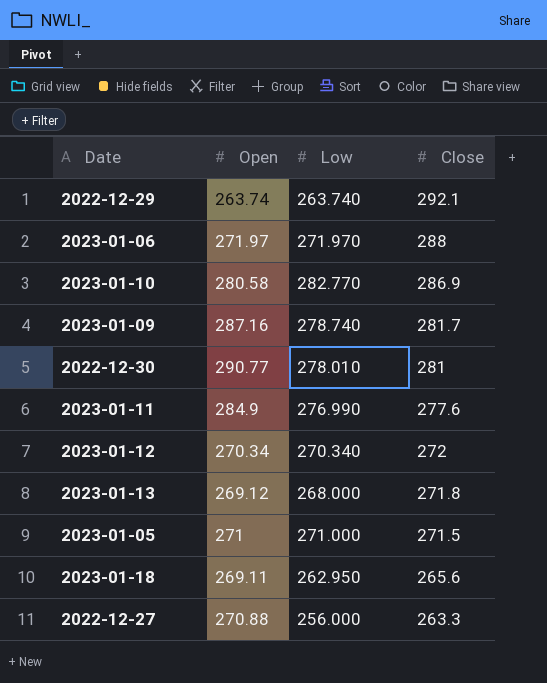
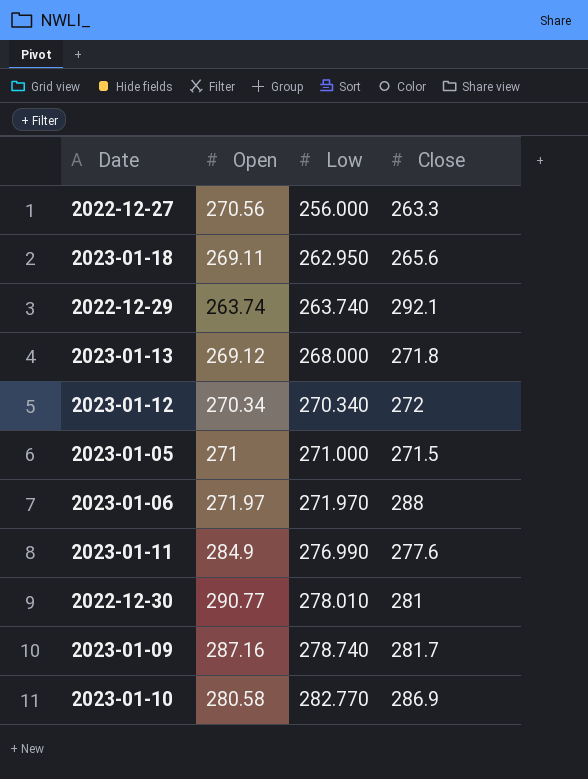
row order: Close descending -> Low ascending
2022-12-27 | Open: 270.88 -> 270.56

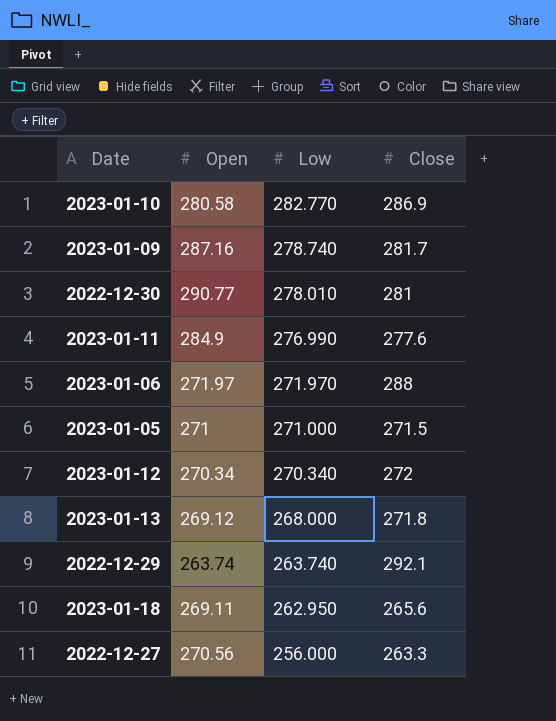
row order: Low ascending -> Low descending

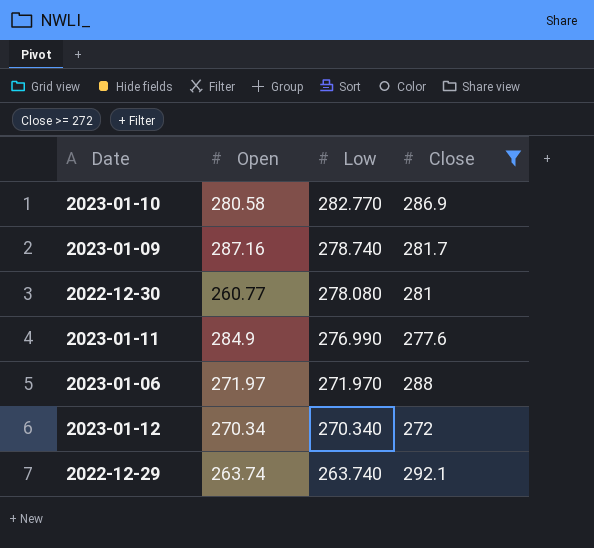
filter: none -> Close >= 272
2022-12-30 | Open: 290.77 -> 260.77
2022-12-30 | Low: 278.010 -> 278.080

